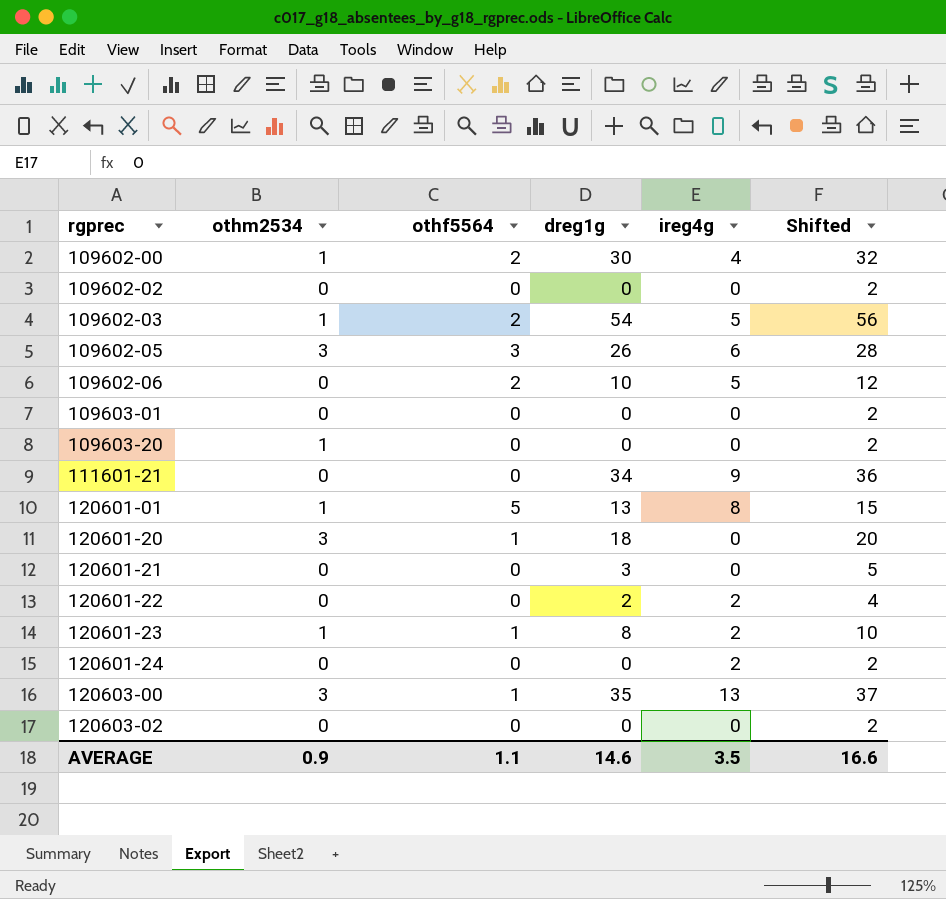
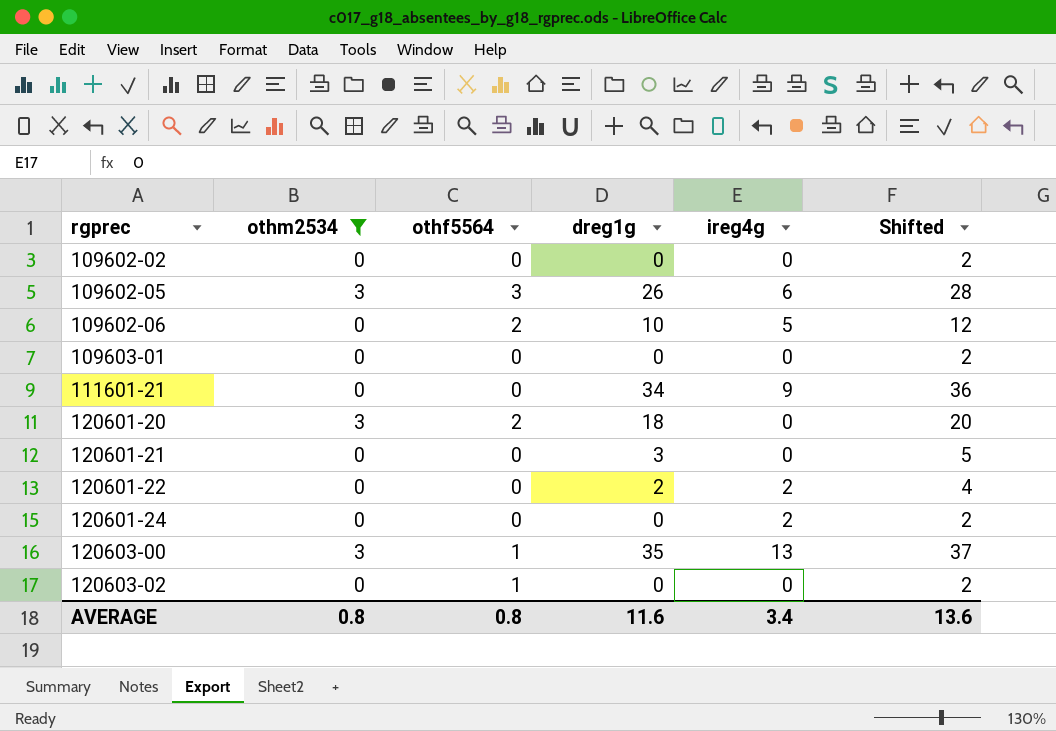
filter: none -> othm2534 != 1
120601-20 | othf5564: 1 -> 2
120603-02 | othf5564: 0 -> 1
AVERAGE | othm2534: 0.9 -> 0.8
AVERAGE | othf5564: 1.1 -> 0.8
AVERAGE | dreg1g: 14.6 -> 11.6
AVERAGE | ireg4g: 3.5 -> 3.4
AVERAGE | Shifted: 16.6 -> 13.6

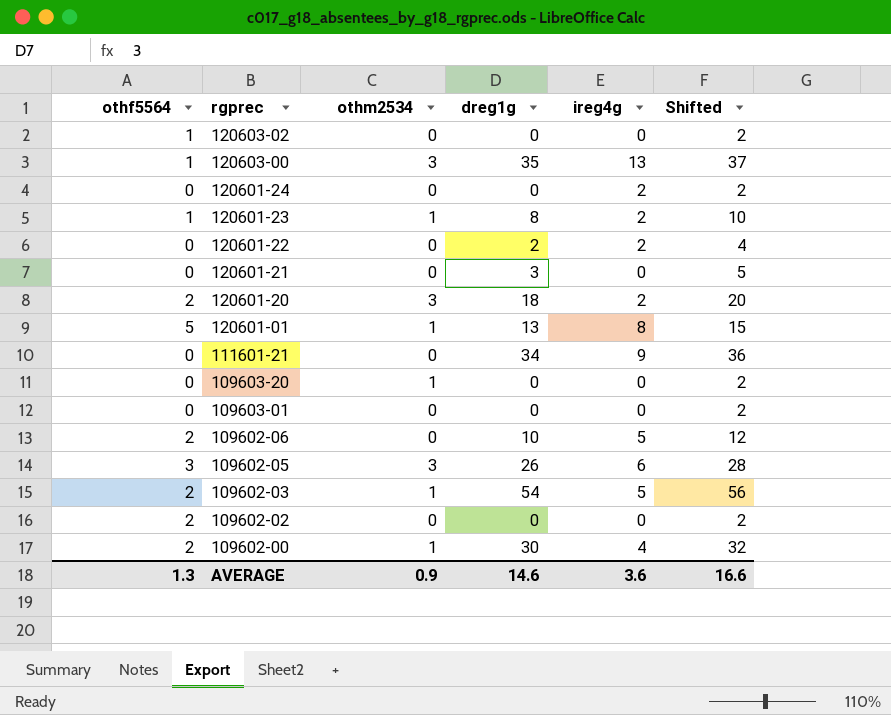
filter: othm2534 != 1 -> none
row order: rgprec ascending -> rgprec descending
column othf5564 | position: 3 -> 1
120601-20 | ireg4g: 0 -> 2
109602-02 | othf5564: 0 -> 2
AVERAGE | othf5564: 0.8 -> 1.3
AVERAGE | othm2534: 0.8 -> 0.9
AVERAGE | dreg1g: 11.6 -> 14.6
AVERAGE | ireg4g: 3.4 -> 3.6
AVERAGE | Shifted: 13.6 -> 16.6

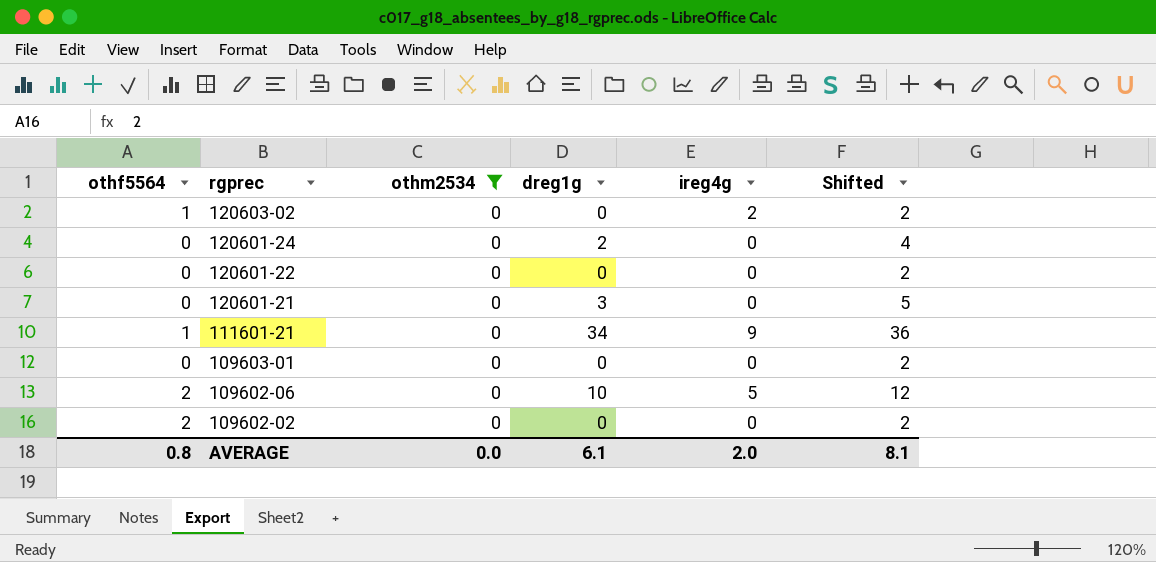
filter: none -> othm2534 = 0
120603-02 | ireg4g: 0 -> 2
120601-24 | dreg1g: 0 -> 2
120601-24 | ireg4g: 2 -> 0
120601-24 | Shifted: 2 -> 4
120601-22 | dreg1g: 2 -> 0
120601-22 | ireg4g: 2 -> 0
120601-22 | Shifted: 4 -> 2
111601-21 | othf5564: 0 -> 1
AVERAGE | othf5564: 1.3 -> 0.8
AVERAGE | othm2534: 0.9 -> 0.0
AVERAGE | dreg1g: 14.6 -> 6.1
AVERAGE | ireg4g: 3.6 -> 2.0
AVERAGE | Shifted: 16.6 -> 8.1

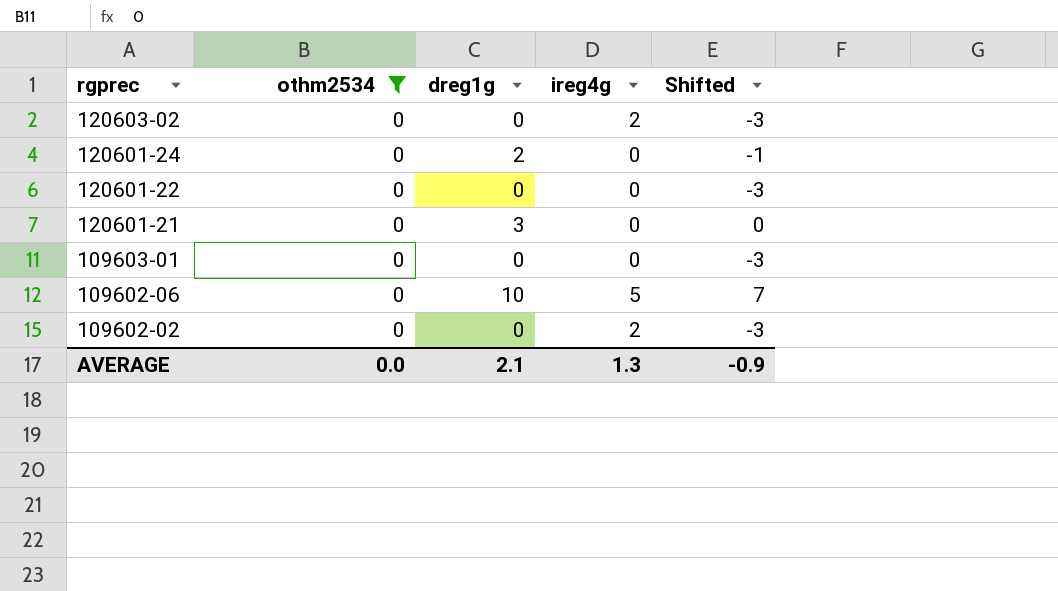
column othf5564 | position: 1 -> none
column Shifted | formula: [dreg1g] + 2 -> [dreg1g] - 3
row 111601-21: 1 | 0 | 34 | 9 | 36 -> none
109602-02 | ireg4g: 0 -> 2
AVERAGE | dreg1g: 6.1 -> 2.1
AVERAGE | ireg4g: 2.0 -> 1.3
AVERAGE | Shifted: 8.1 -> -0.9

